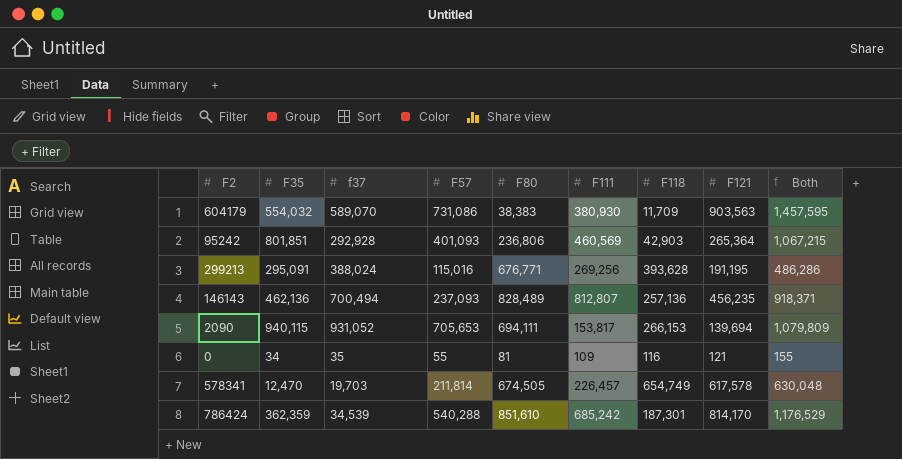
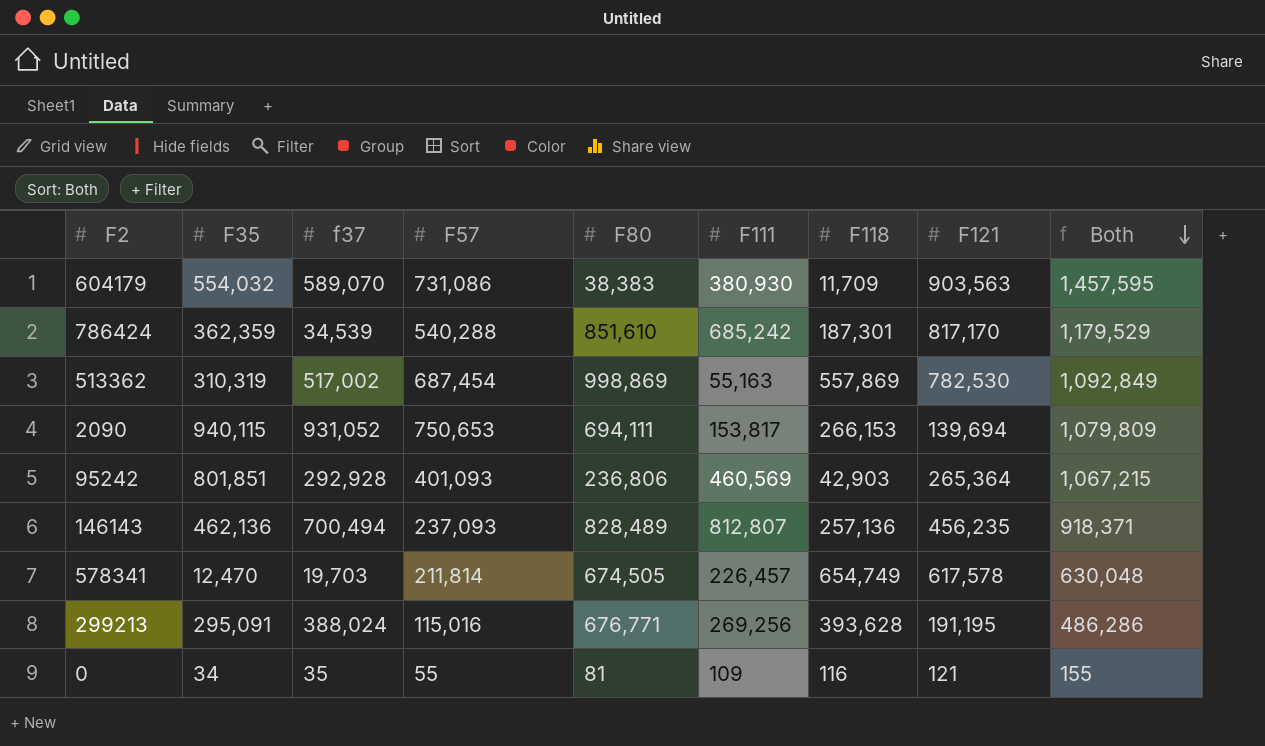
row order: none -> Both descending
786424 | F121: 814,170 -> 817,170
786424 | Both: 1,176,529 -> 1,179,529
row 513362: none -> 310,319 | 517,002 | 687,454 | 998,869 | 55,163 | 557,869 | 782,530 | 1,092,849
2090 | F57: 705,653 -> 750,653

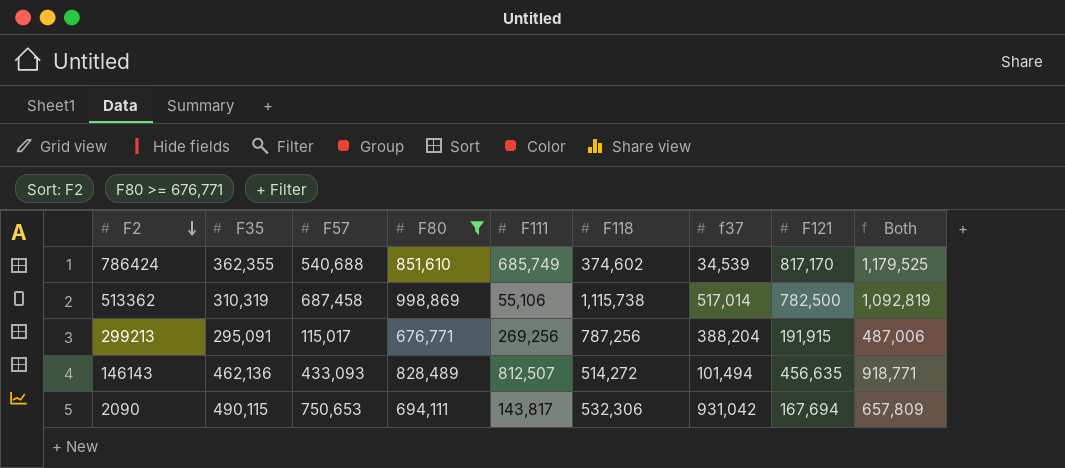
filter: none -> F80 >= 676,771
row order: Both descending -> F2 descending
column f37 | position: 3 -> 7
786424 | F35: 362,359 -> 362,355
786424 | F57: 540,288 -> 540,688
786424 | F111: 685,242 -> 685,749
786424 | F118: 187,301 -> 374,602
786424 | Both: 1,179,529 -> 1,179,525
513362 | F57: 687,454 -> 687,458
513362 | F111: 55,163 -> 55,106
513362 | F118: 557,869 -> 1,115,738
513362 | f37: 517,002 -> 517,014
513362 | F121: 782,530 -> 782,500
513362 | Both: 1,092,849 -> 1,092,819
299213 | F57: 115,016 -> 115,017
299213 | F118: 393,628 -> 787,256
299213 | f37: 388,024 -> 388,204
299213 | F121: 191,195 -> 191,915
299213 | Both: 486,286 -> 487,006
146143 | F57: 237,093 -> 433,093
146143 | F111: 812,807 -> 812,507
146143 | F118: 257,136 -> 514,272
146143 | f37: 700,494 -> 101,494
146143 | F121: 456,235 -> 456,635
146143 | Both: 918,371 -> 918,771
2090 | F35: 940,115 -> 490,115
2090 | F111: 153,817 -> 143,817
2090 | F118: 266,153 -> 532,306
2090 | f37: 931,052 -> 931,042
2090 | F121: 139,694 -> 167,694
2090 | Both: 1,079,809 -> 657,809

